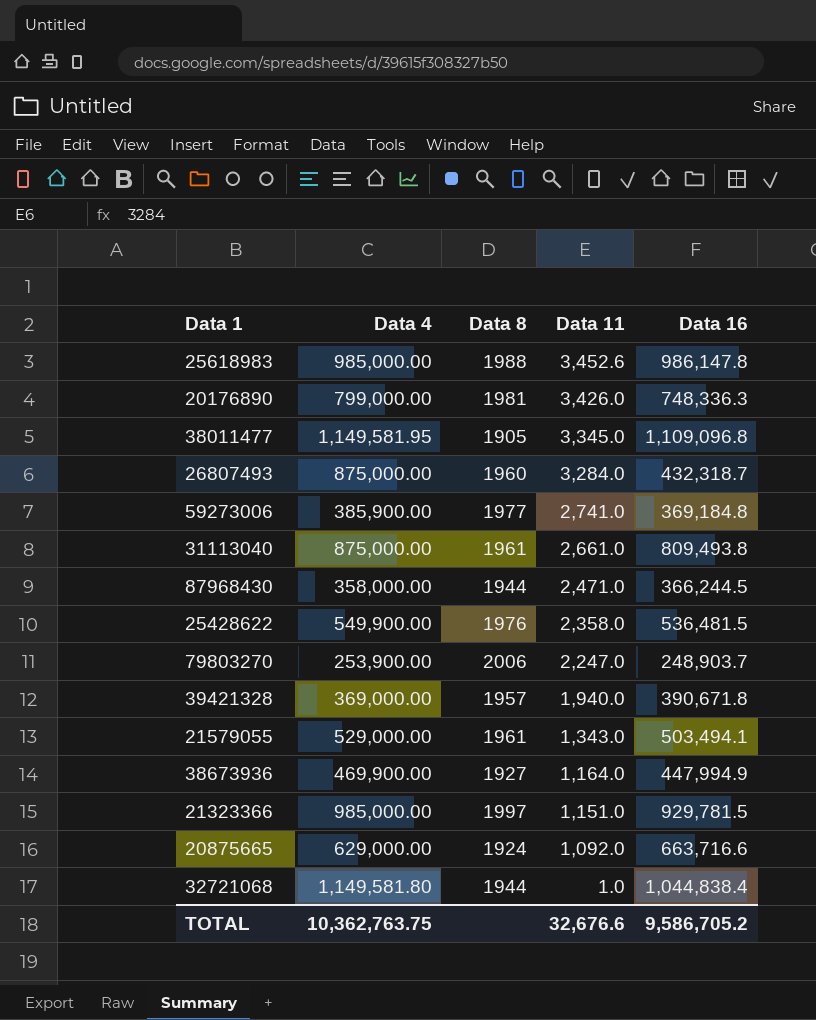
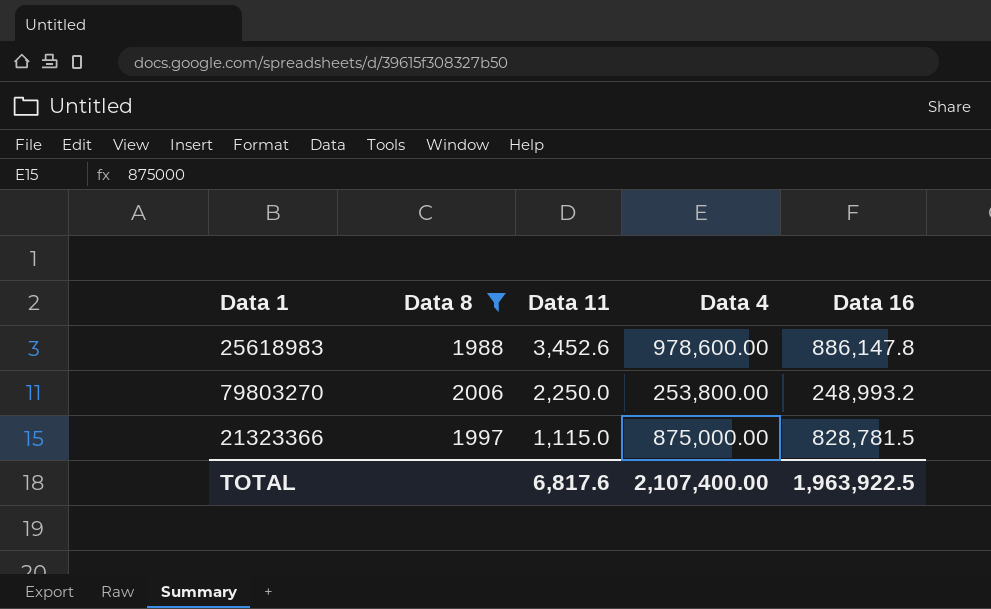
filter: none -> Data 8 >= 1988
column Data 4 | position: 2 -> 4
25618983 | Data 4: 985,000.00 -> 978,600.00
25618983 | Data 16: 986,147.8 -> 886,147.8
79803270 | Data 11: 2,247.0 -> 2,250.0
79803270 | Data 4: 253,900.00 -> 253,800.00
79803270 | Data 16: 248,903.7 -> 248,993.2
21323366 | Data 11: 1,151.0 -> 1,115.0
21323366 | Data 4: 985,000.00 -> 875,000.00
21323366 | Data 16: 929,781.5 -> 828,781.5
TOTAL | Data 11: 32,676.6 -> 6,817.6
TOTAL | Data 4: 10,362,763.75 -> 2,107,400.00
TOTAL | Data 16: 9,586,705.2 -> 1,963,922.5

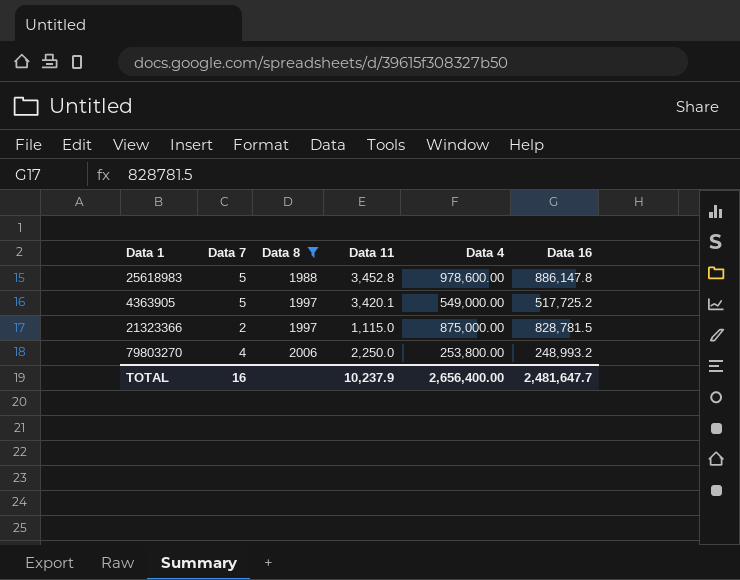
row order: Data 11 descending -> Data 8 ascending
column Data 7 | position: none -> 2
25618983 | Data 11: 3,452.6 -> 3,452.8
row 4363905: none -> 5 | 1997 | 3,420.1 | 549,000.00 | 517,725.2
TOTAL | Data 11: 6,817.6 -> 10,237.9
TOTAL | Data 4: 2,107,400.00 -> 2,656,400.00
TOTAL | Data 16: 1,963,922.5 -> 2,481,647.7

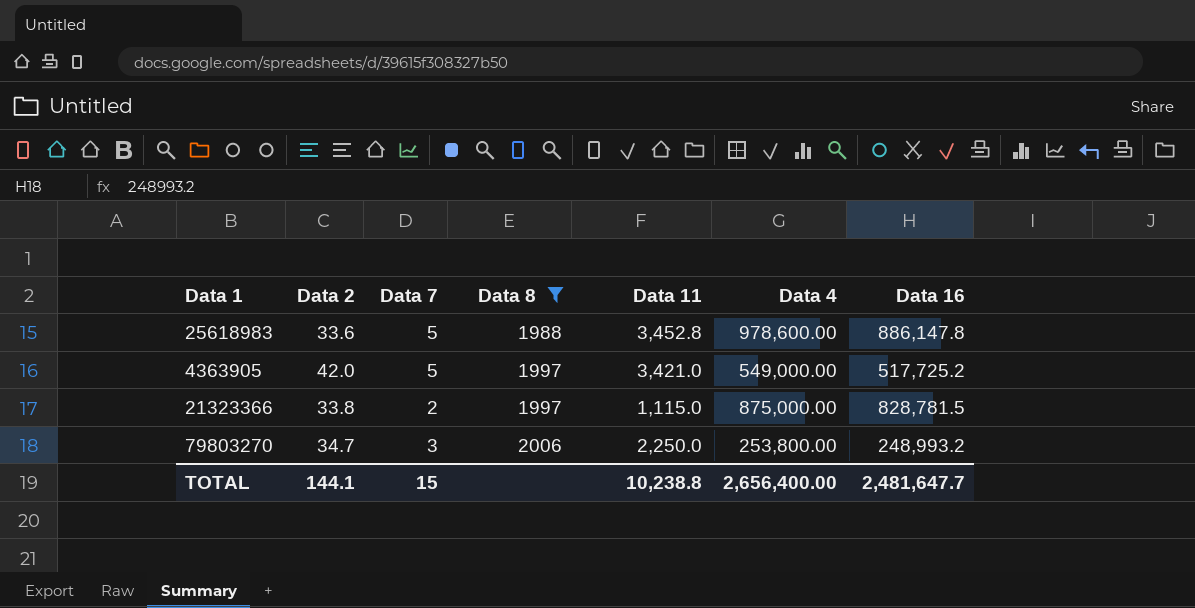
column Data 2 | position: none -> 2
4363905 | Data 11: 3,420.1 -> 3,421.0
79803270 | Data 7: 4 -> 3
TOTAL | Data 7: 16 -> 15
TOTAL | Data 11: 10,237.9 -> 10,238.8

